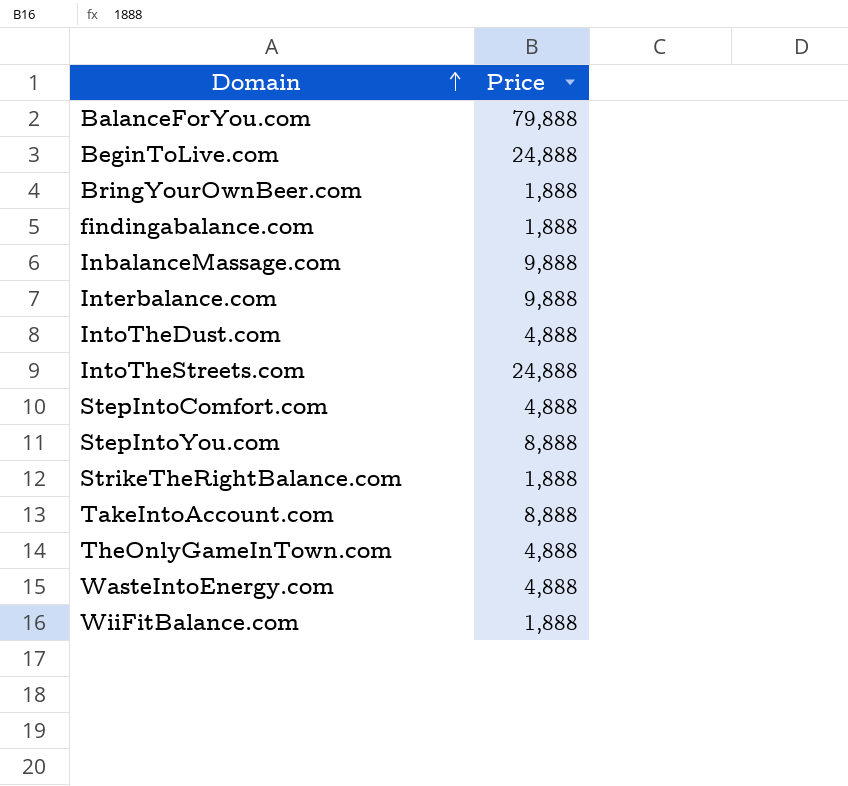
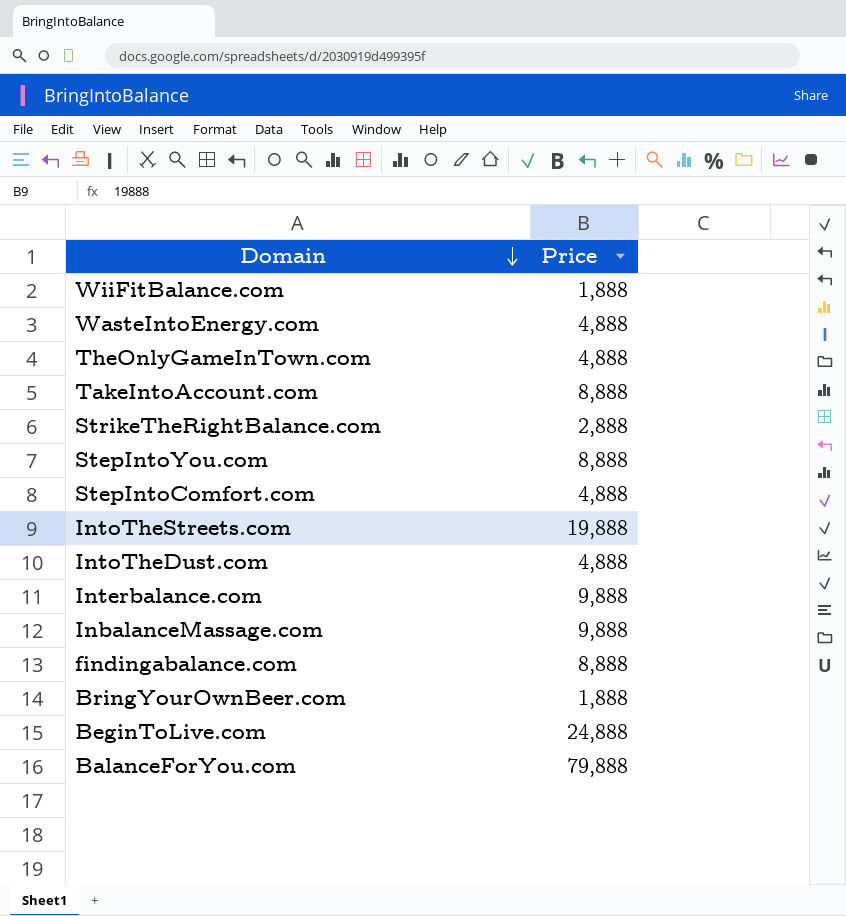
row order: Domain ascending -> Domain descending
StrikeTheRightBalance.com | Price: 1,888 -> 2,888
IntoTheStreets.com | Price: 24,888 -> 19,888
findingabalance.com | Price: 1,888 -> 8,888

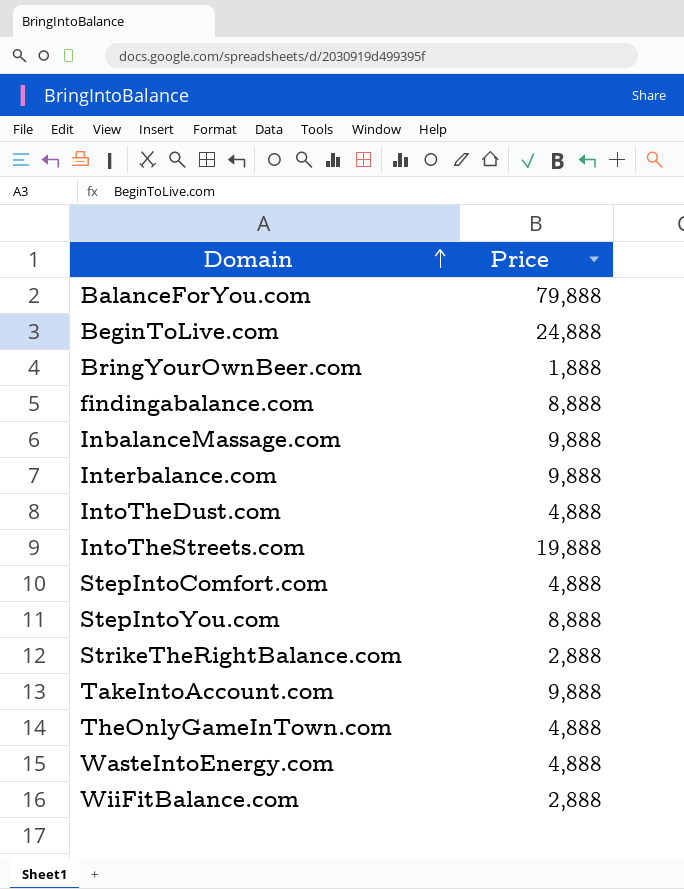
row order: Domain descending -> Domain ascending
TakeIntoAccount.com | Price: 8,888 -> 9,888
WiiFitBalance.com | Price: 1,888 -> 2,888

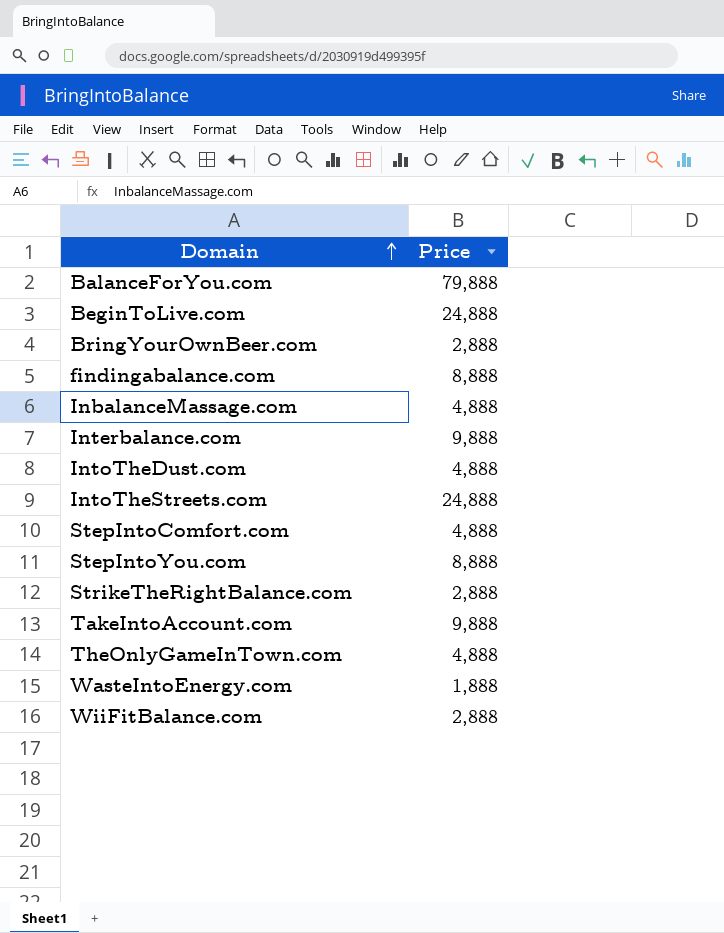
BringYourOwnBeer.com | Price: 1,888 -> 2,888
InbalanceMassage.com | Price: 9,888 -> 4,888
IntoTheStreets.com | Price: 19,888 -> 24,888
WasteIntoEnergy.com | Price: 4,888 -> 1,888

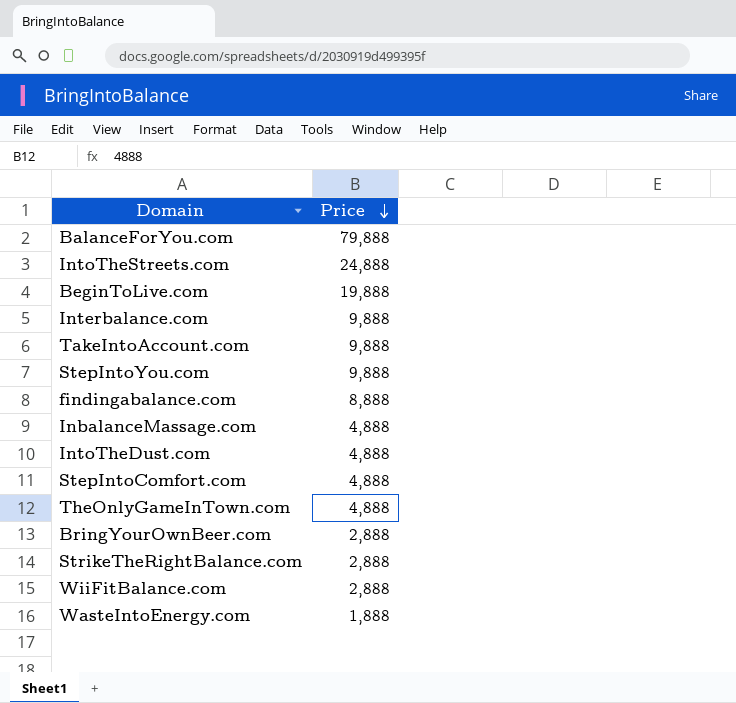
row order: Domain ascending -> Price descending
BeginToLive.com | Price: 24,888 -> 19,888
StepIntoYou.com | Price: 8,888 -> 9,888

